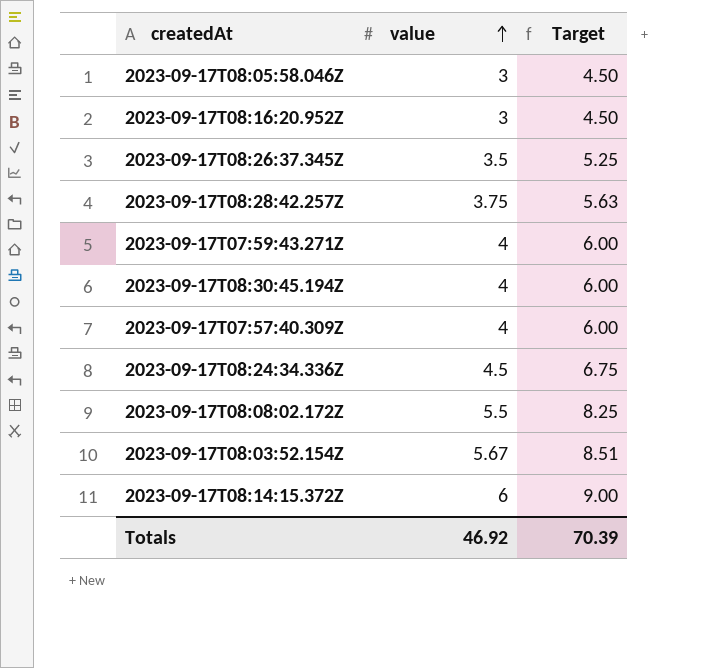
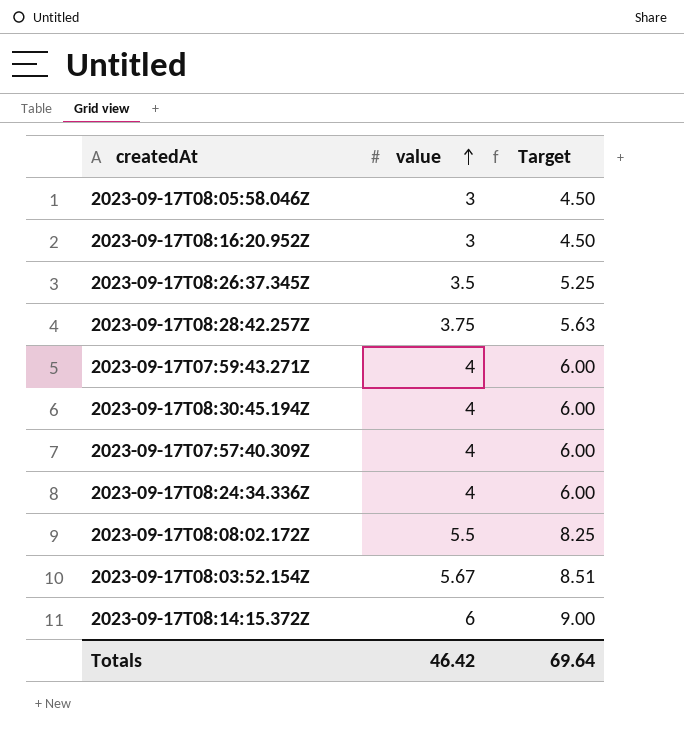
2023-09-17T08:24:34.336Z | value: 4.5 -> 4
2023-09-17T08:24:34.336Z | Target: 6.75 -> 6.00
Totals | value: 46.92 -> 46.42
Totals | Target: 70.39 -> 69.64

